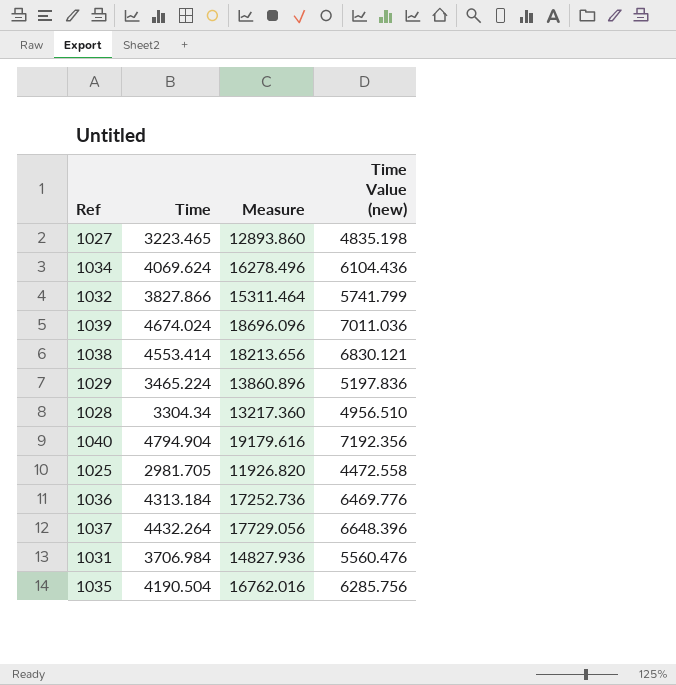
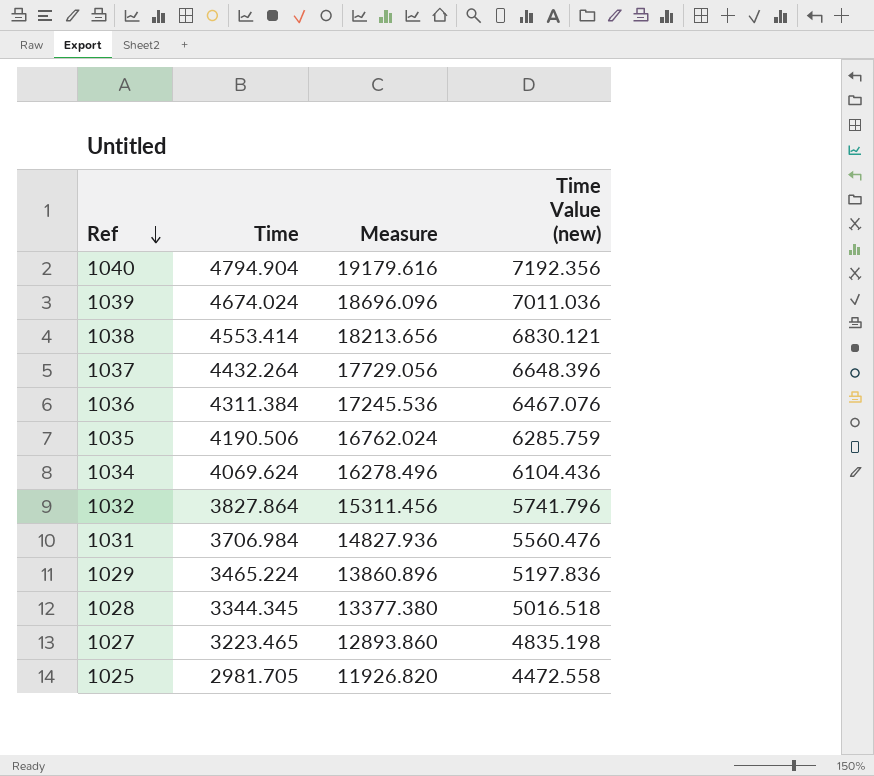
row order: none -> Ref descending
1036 | Time: 4313.184 -> 4311.384
1036 | Measure: 17252.736 -> 17245.536
1036 | Time Value (new): 6469.776 -> 6467.076
1035 | Time: 4190.504 -> 4190.506
1035 | Measure: 16762.016 -> 16762.024
1035 | Time Value (new): 6285.756 -> 6285.759
1032 | Time: 3827.866 -> 3827.864
1032 | Measure: 15311.464 -> 15311.456
1032 | Time Value (new): 5741.799 -> 5741.796
1028 | Time: 3304.34 -> 3344.345
1028 | Measure: 13217.360 -> 13377.380
1028 | Time Value (new): 4956.510 -> 5016.518

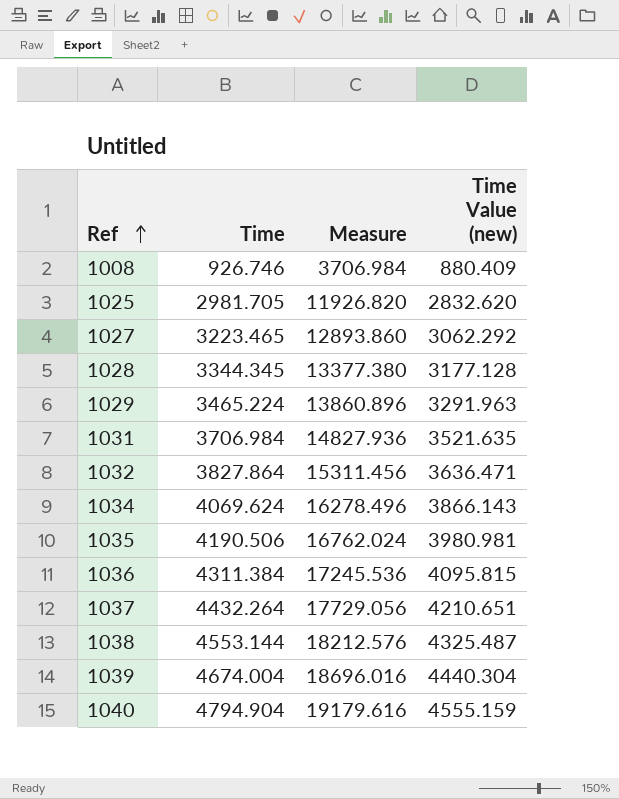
row order: Ref descending -> Ref ascending
column Time Value (new) | formula: [Time] * 1.5 -> [Time] * 0.95
row 1008: none -> 926.746 | 3706.984 | 880.409
1038 | Time: 4553.414 -> 4553.144
1038 | Measure: 18213.656 -> 18212.576
1039 | Time: 4674.024 -> 4674.004
1039 | Measure: 18696.096 -> 18696.016

